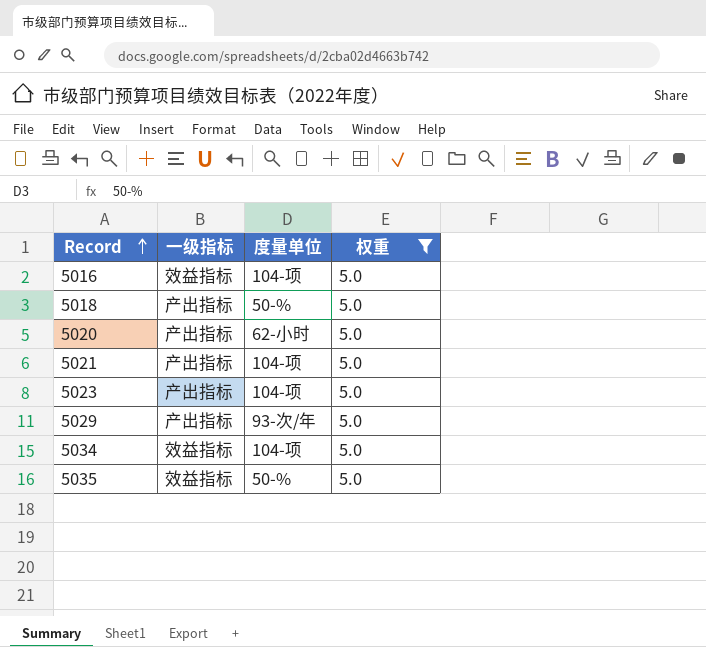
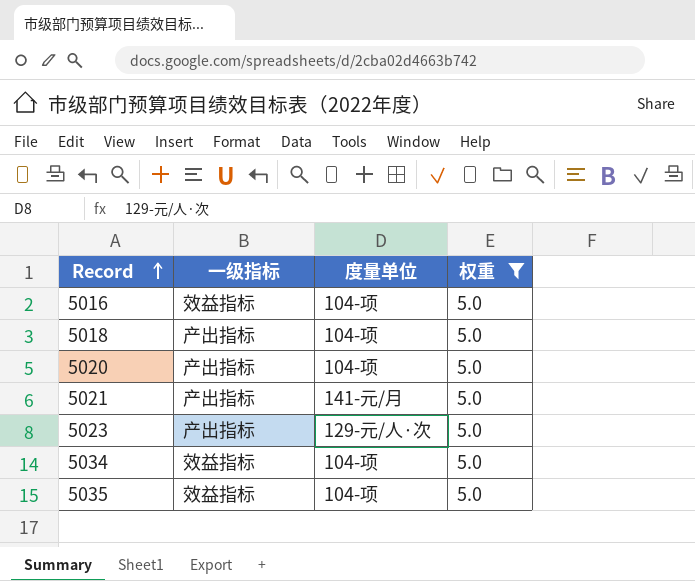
row 5029: 产出指标 | 93-次/年 | 5.0 -> none
5018 | 度量单位: 50-% -> 104-项
5020 | 度量单位: 62-小时 -> 104-项
5021 | 度量单位: 104-项 -> 141-元/月
5023 | 度量单位: 104-项 -> 129-元/人·次
5035 | 度量单位: 50-% -> 104-项

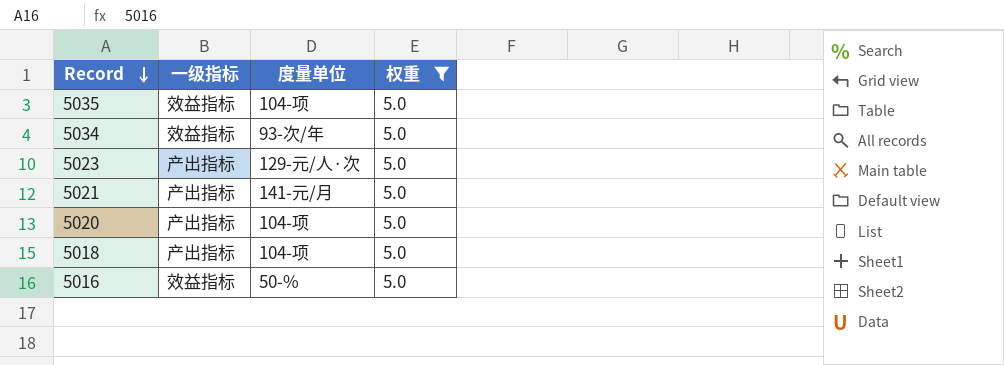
row order: Record ascending -> Record descending
5034 | 度量单位: 104-项 -> 93-次/年
5016 | 度量单位: 104-项 -> 50-%

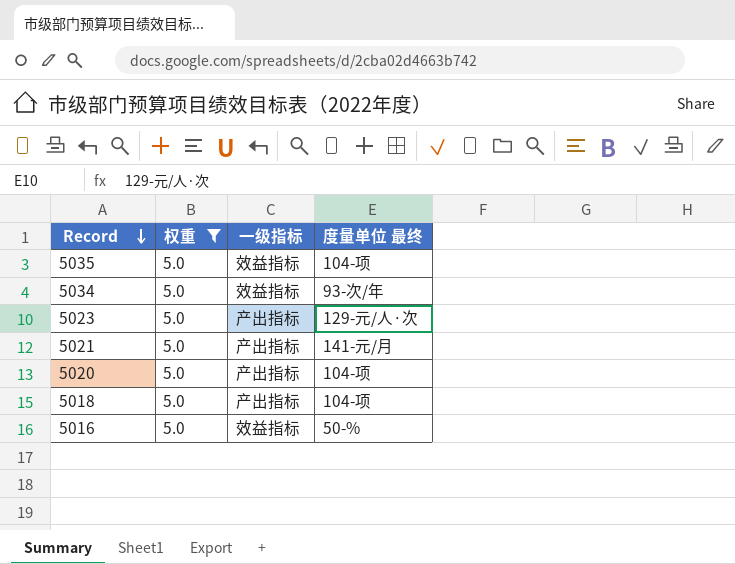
column 权重 | position: 4 -> 2
column name: 度量单位 -> 度量单位 最终

